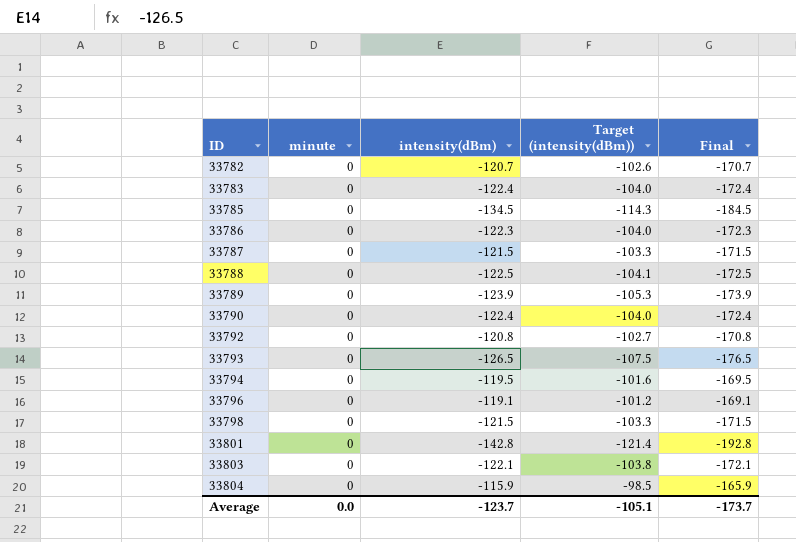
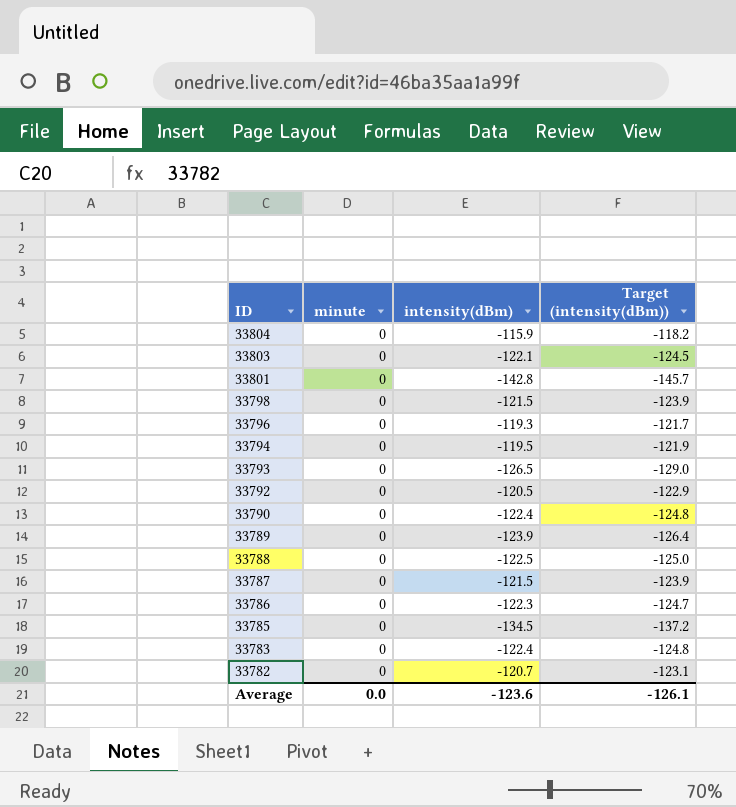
row order: ID ascending -> ID descending
column Final | formula: [intensity(dBm)] - 50 -> none
column Target (intensity(dBm)) | formula: [intensity(dBm)] * 0.85 -> [intensity(dBm)] * 1.02
33796 | intensity(dBm): -119.1 -> -119.3
33792 | intensity(dBm): -120.8 -> -120.5
Average | intensity(dBm): -123.7 -> -123.6
Average | Target (intensity(dBm)): -105.1 -> -126.1

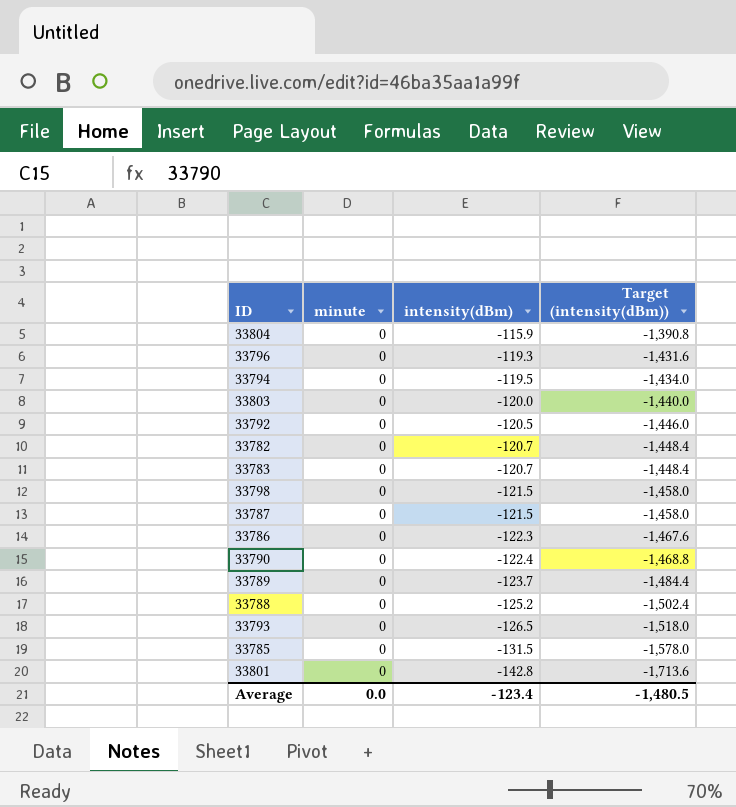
row order: ID descending -> intensity(dBm) descending
column Target (intensity(dBm)) | formula: [intensity(dBm)] * 1.02 -> [intensity(dBm)] * 12
33803 | intensity(dBm): -122.1 -> -120.0
33783 | intensity(dBm): -122.4 -> -120.7
33789 | intensity(dBm): -123.9 -> -123.7
33788 | intensity(dBm): -122.5 -> -125.2
33785 | intensity(dBm): -134.5 -> -131.5
Average | intensity(dBm): -123.6 -> -123.4
Average | Target (intensity(dBm)): -126.1 -> -1,480.5

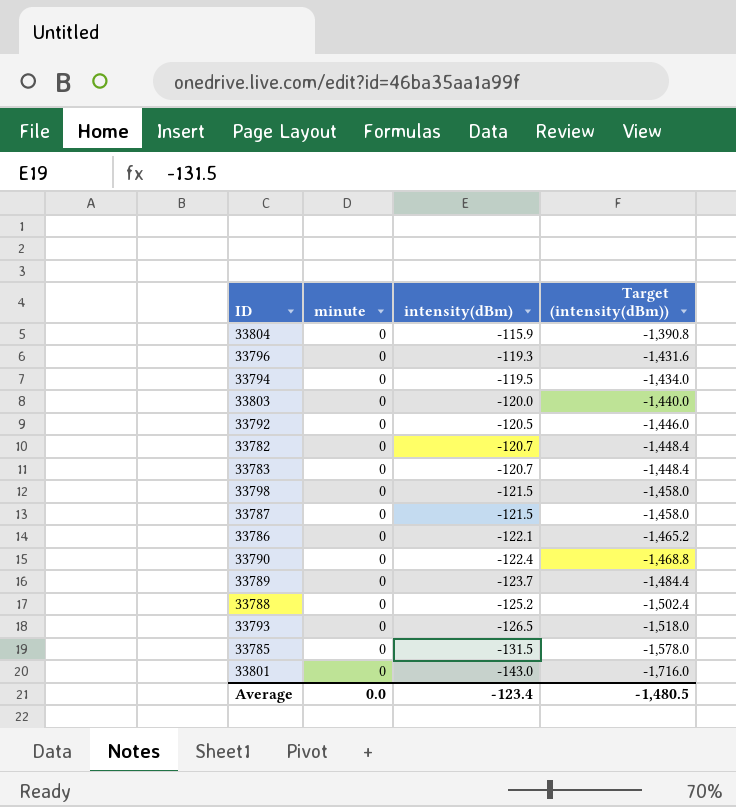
33786 | intensity(dBm): -122.3 -> -122.1
33786 | Target (intensity(dBm)): -1,467.6 -> -1,465.2
33801 | intensity(dBm): -142.8 -> -143.0
33801 | Target (intensity(dBm)): -1,713.6 -> -1,716.0

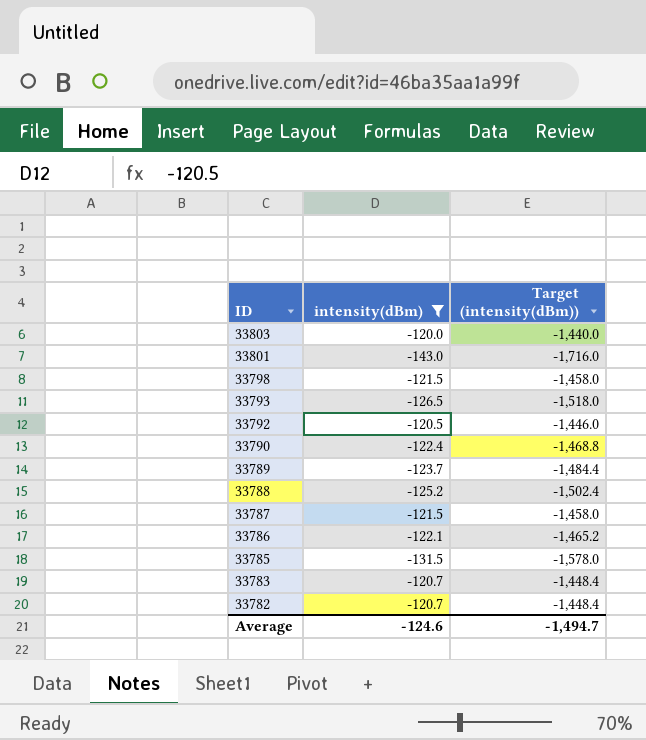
filter: none -> intensity(dBm) <= -120.0
row order: intensity(dBm) descending -> ID descending
column minute | position: 2 -> none
Average | intensity(dBm): -123.4 -> -124.6
Average | Target (intensity(dBm)): -1,480.5 -> -1,494.7

